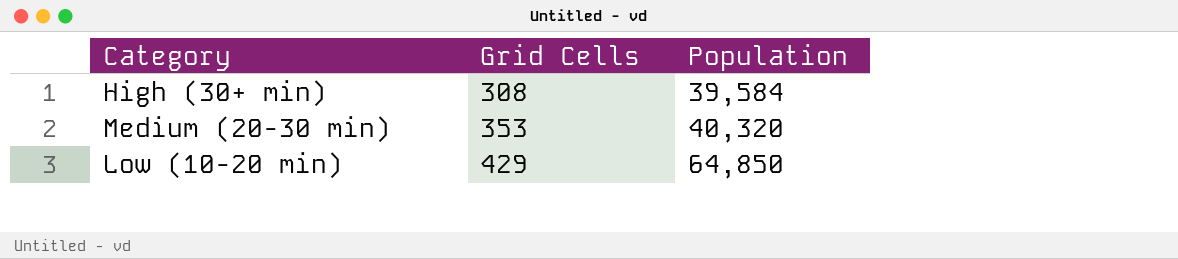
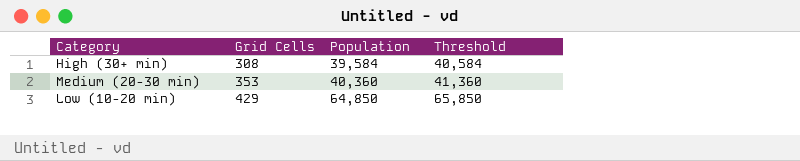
column Threshold | formula: none -> [Population] + 1000
Medium (20-30 min) | Population: 40,320 -> 40,360

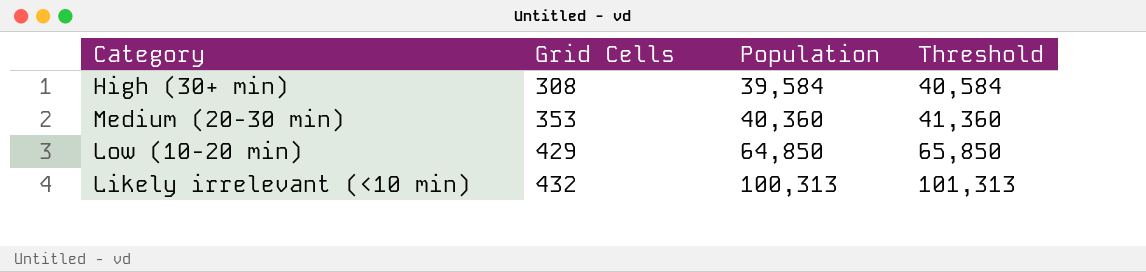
row Likely irrelevant (<10 min): none -> 432 | 100,313 | 101,313

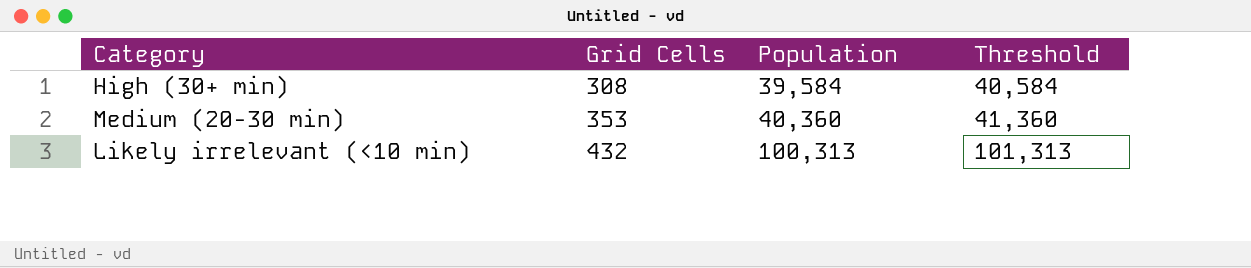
row Low (10-20 min): 429 | 64,850 | 65,850 -> none

